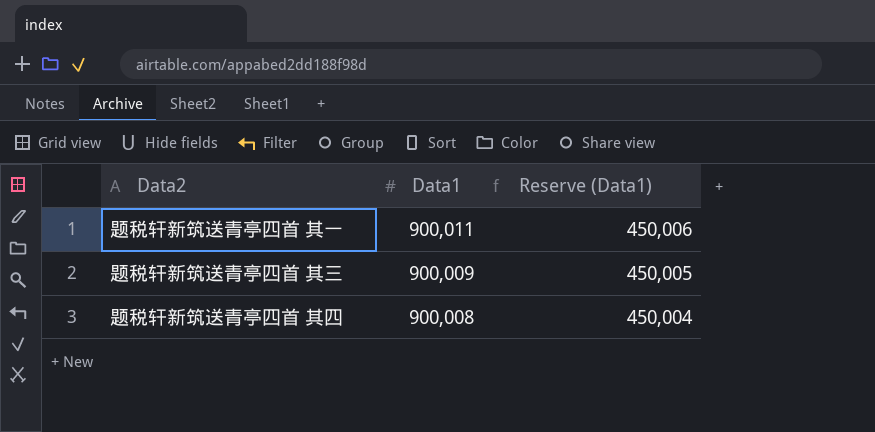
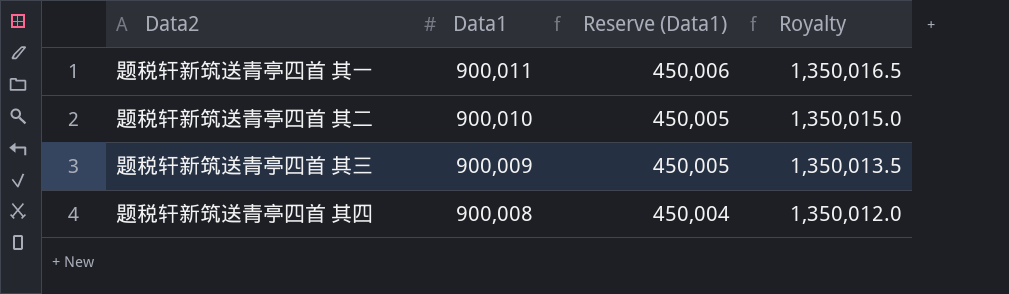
column Royalty | formula: none -> [Data1] * 1.5
row 题税轩新筑送青亭四首 其二: none -> 900,010 | 450,005 | 1,350,015.0

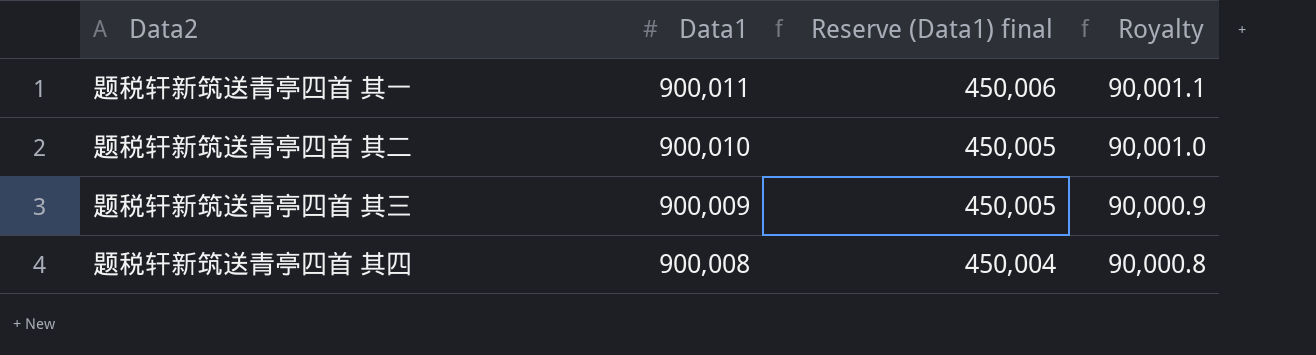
column name: Reserve (Data1) -> Reserve (Data1) final
column Royalty | formula: [Data1] * 1.5 -> [Data1] * 0.1

